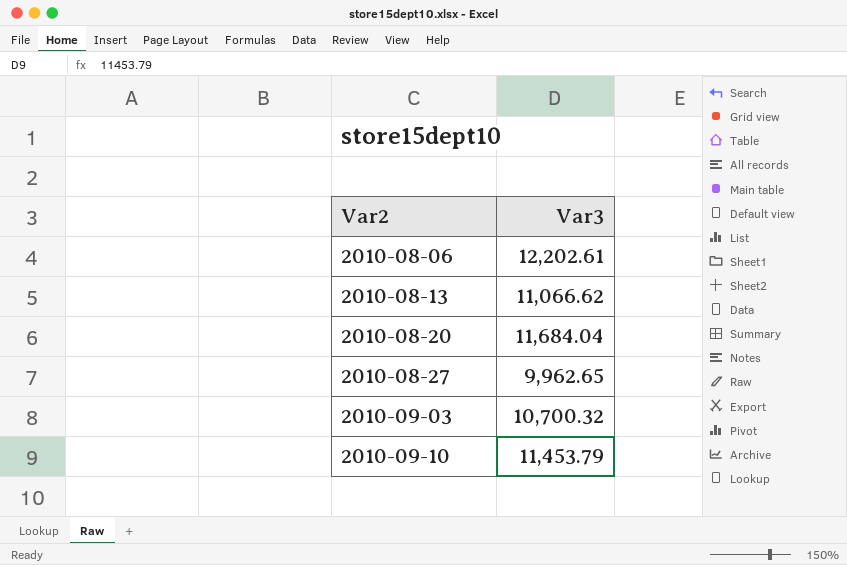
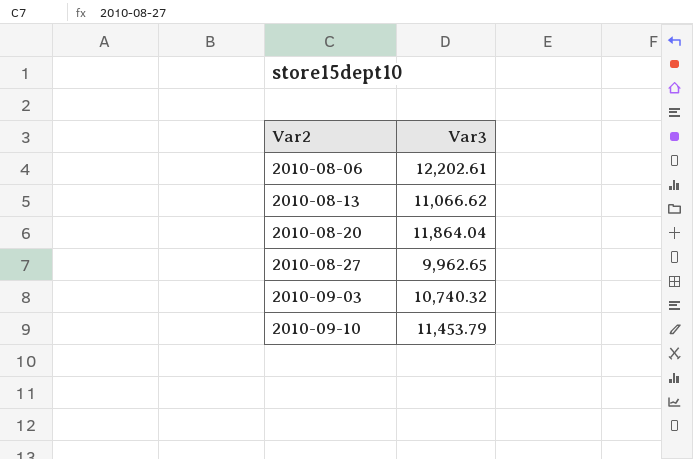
2010-08-20 | Var3: 11,684.04 -> 11,864.04
2010-09-03 | Var3: 10,700.32 -> 10,740.32

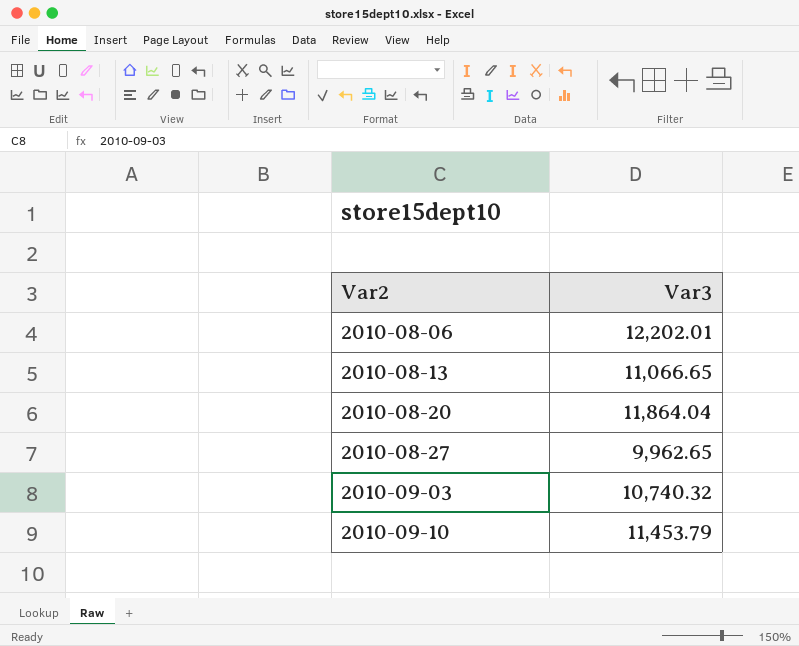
2010-08-06 | Var3: 12,202.61 -> 12,202.01
2010-08-13 | Var3: 11,066.62 -> 11,066.65

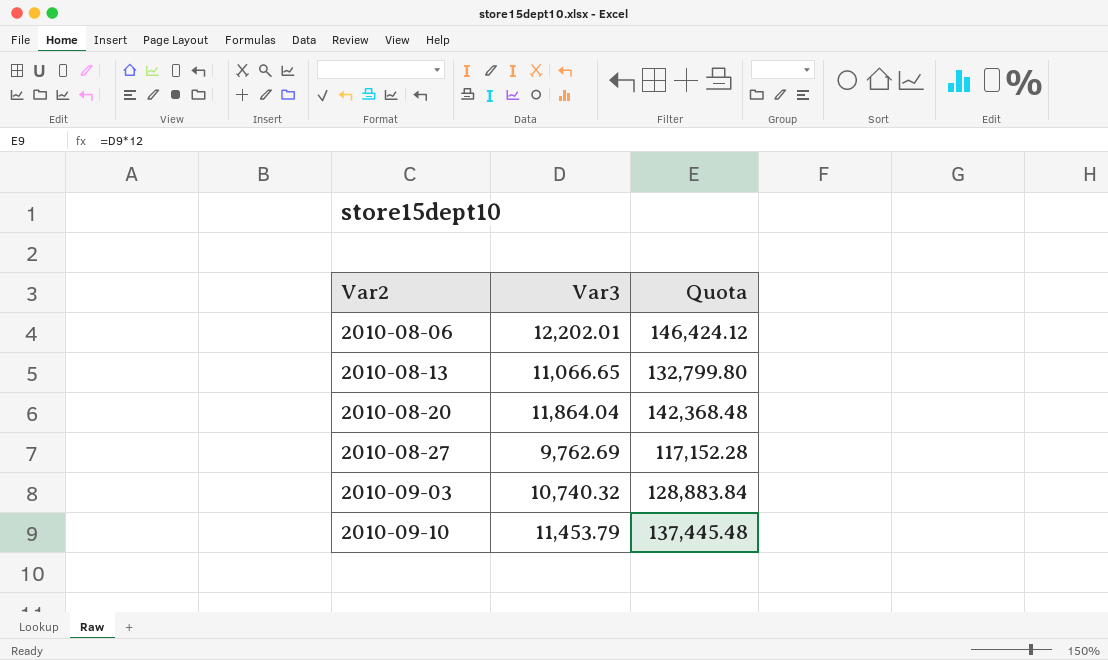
column Quota | formula: none -> [Var3] * 12
2010-08-27 | Var3: 9,962.65 -> 9,762.69

